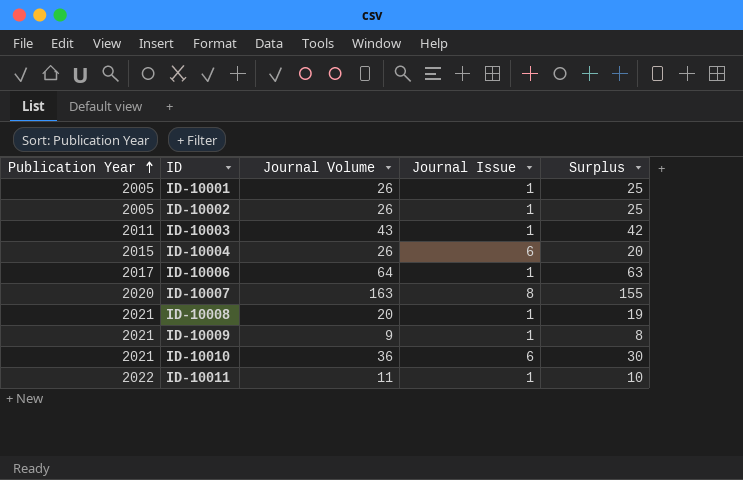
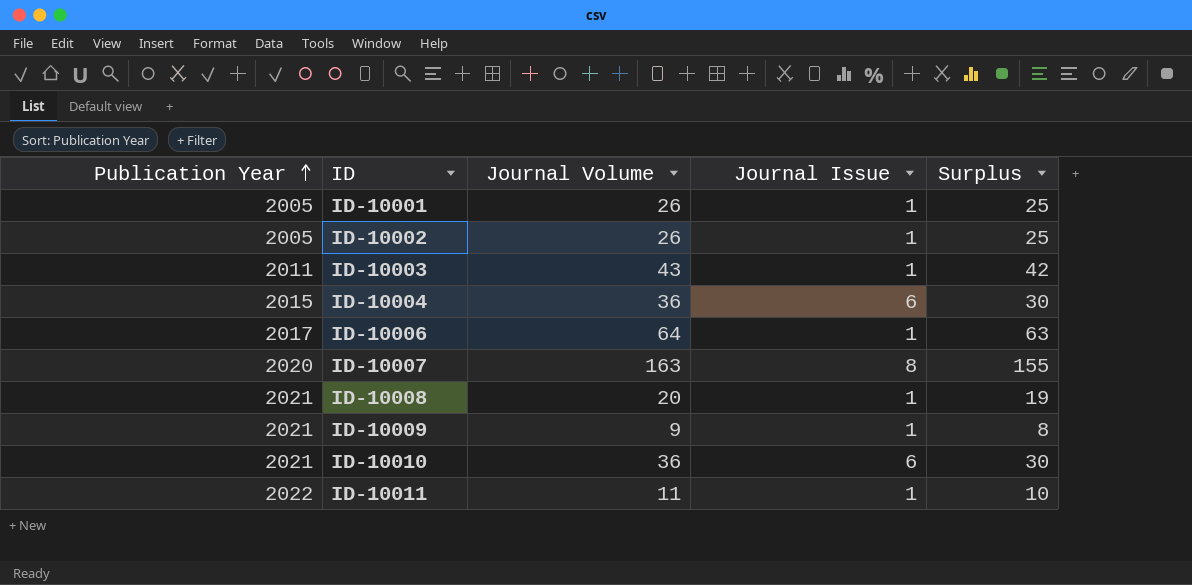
ID-10004 | Journal Volume: 26 -> 36
ID-10004 | Surplus: 20 -> 30

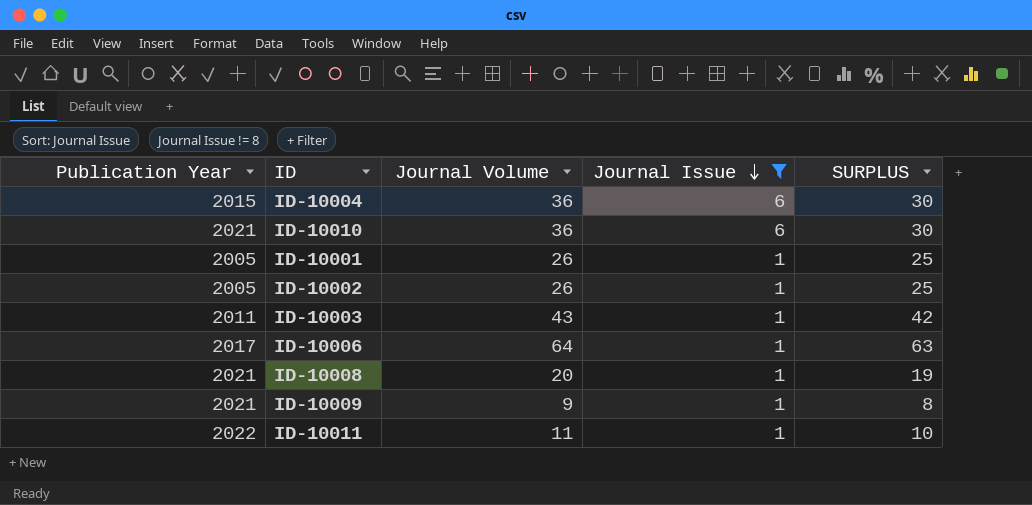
filter: none -> Journal Issue != 8
row order: Publication Year ascending -> Journal Issue descending
column name: Surplus -> SURPLUS

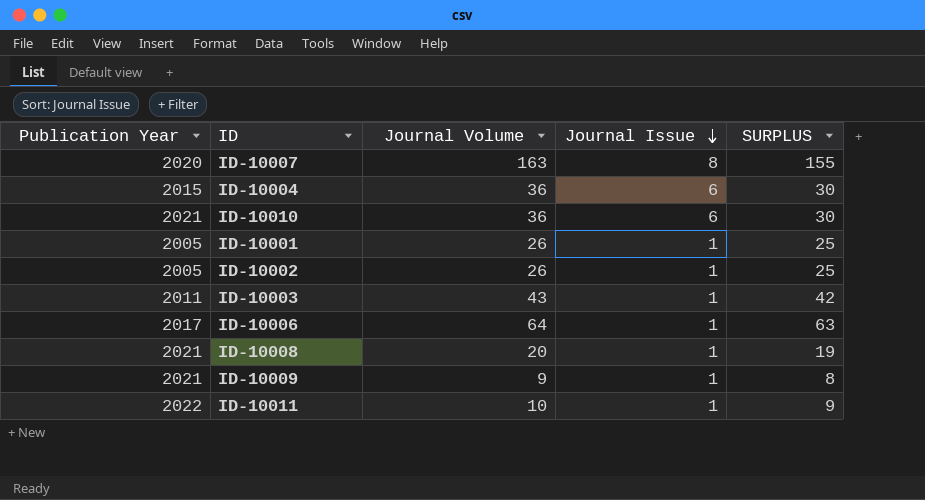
filter: Journal Issue != 8 -> none
ID-10011 | Journal Volume: 11 -> 10
ID-10011 | SURPLUS: 10 -> 9

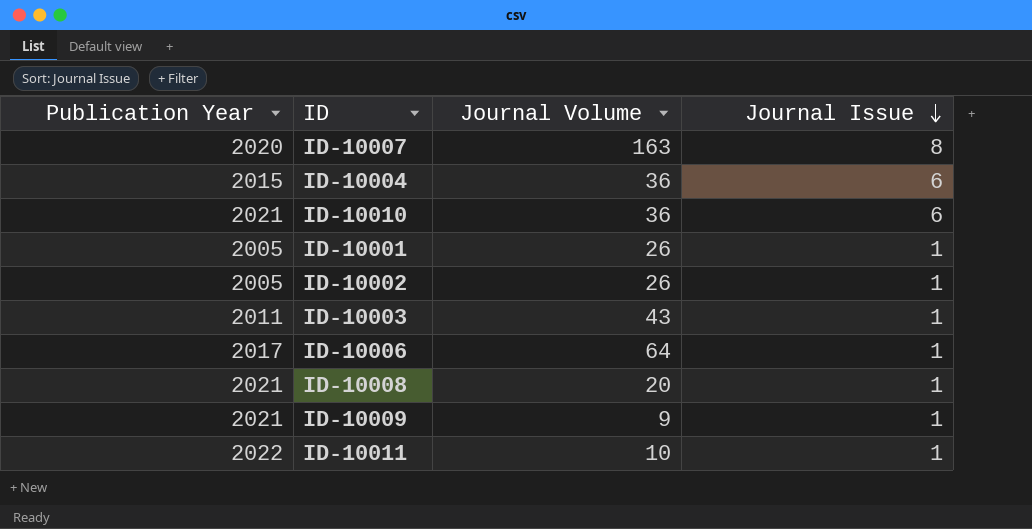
column SURPLUS | formula: [Journal Volume] - [Journal Issue] -> none

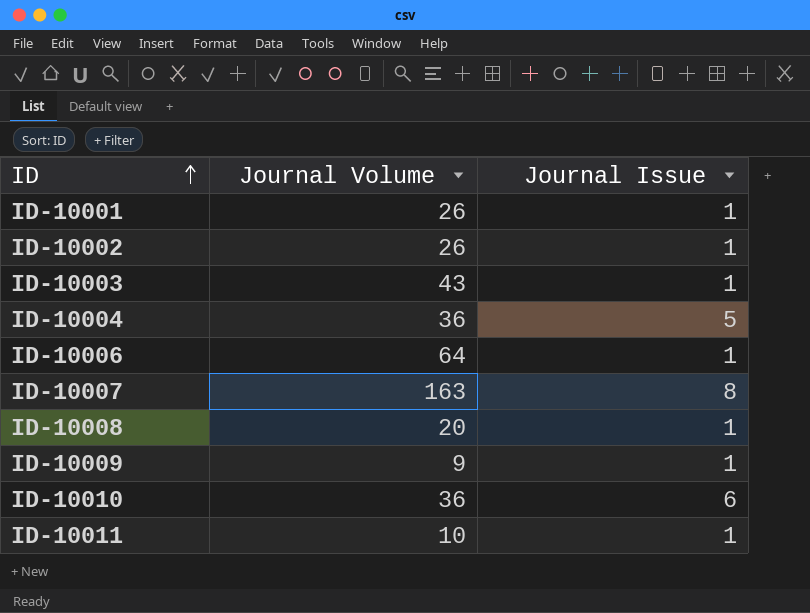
row order: Journal Issue descending -> ID ascending
column Publication Year | position: 1 -> none
ID-10004 | Journal Issue: 6 -> 5

